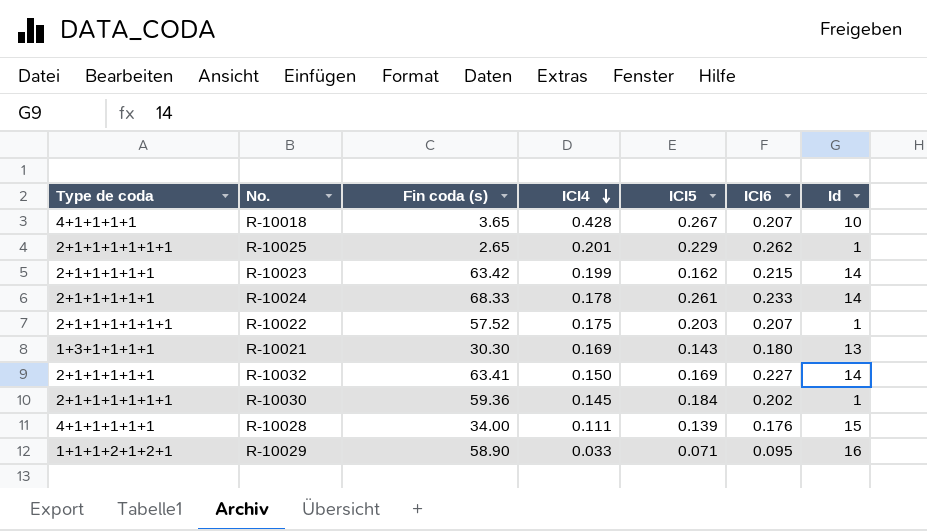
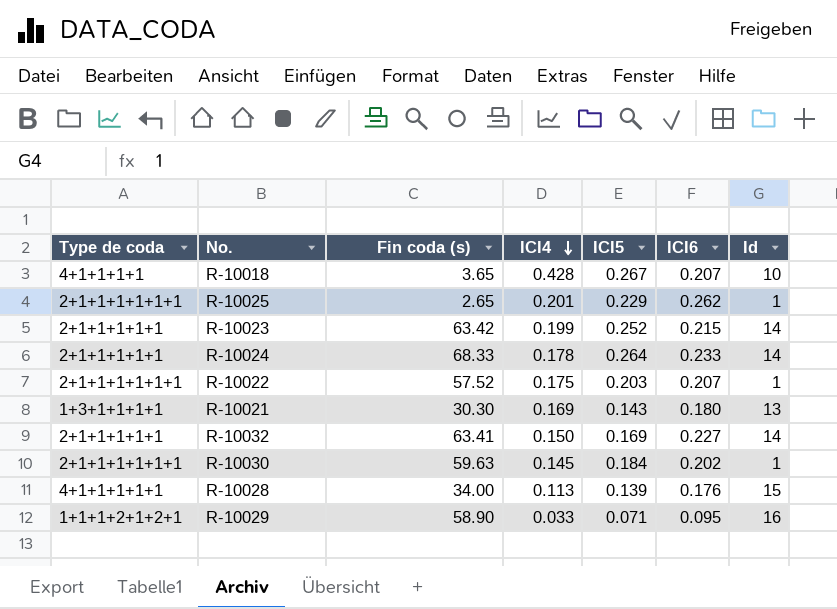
R-10023 | ICI5: 0.162 -> 0.252
R-10024 | ICI5: 0.261 -> 0.264
R-10030 | Fin coda (s): 59.36 -> 59.63
R-10028 | ICI4: 0.111 -> 0.113

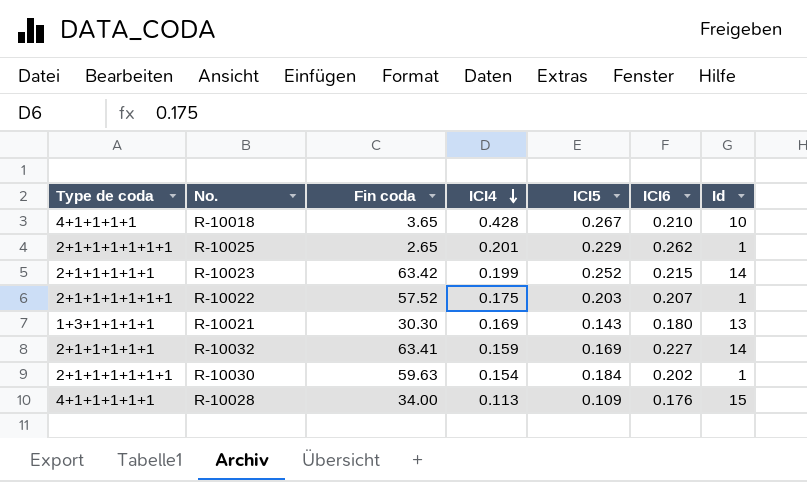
column name: Fin coda (s) -> Fin coda
row R-10024: 2+1+1+1+1+1 | 68.33 | 0.178 | 0.264 | 0.233 | 14 -> none
row R-10029: 1+1+1+2+1+2+1 | 58.90 | 0.033 | 0.071 | 0.095 | 16 -> none
R-10018 | ICI6: 0.207 -> 0.210
R-10032 | ICI4: 0.150 -> 0.159
R-10030 | ICI4: 0.145 -> 0.154
R-10028 | ICI5: 0.139 -> 0.109

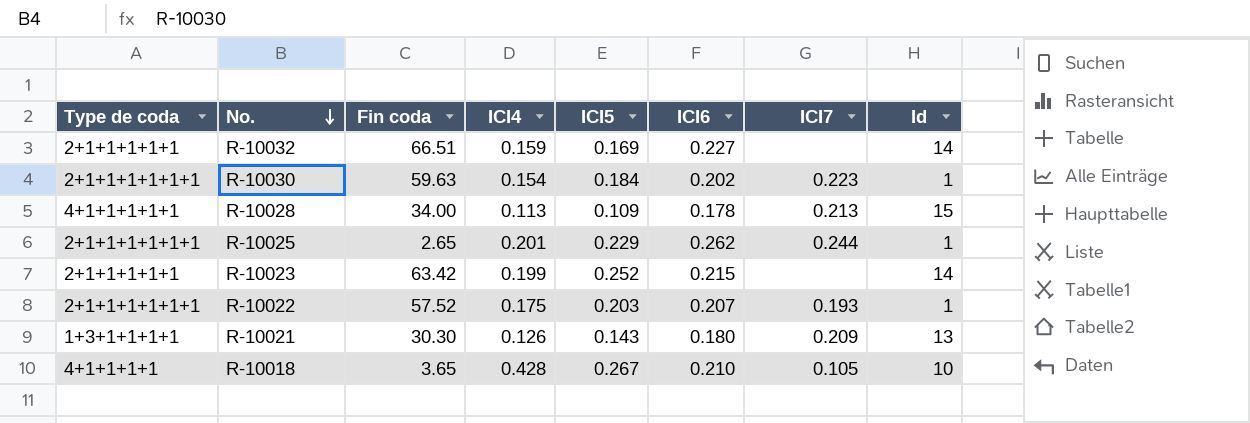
row order: ICI4 descending -> No. descending
column ICI7 | position: none -> 7
R-10032 | Fin coda: 63.41 -> 66.51
R-10028 | ICI6: 0.176 -> 0.178
R-10021 | ICI4: 0.169 -> 0.126

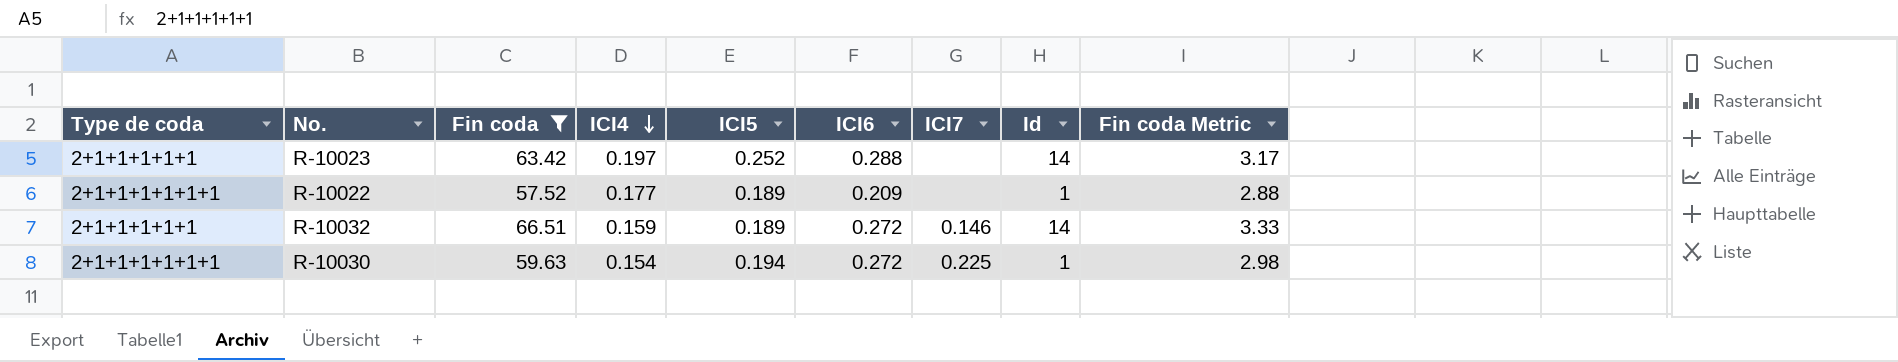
filter: none -> Fin coda >= 57.52
row order: No. descending -> ICI4 descending
column Fin coda Metric | formula: none -> [Fin coda] * 0.05
R-10023 | ICI4: 0.199 -> 0.197
R-10023 | ICI6: 0.215 -> 0.288
R-10022 | ICI4: 0.175 -> 0.177
R-10022 | ICI5: 0.203 -> 0.189
R-10022 | ICI6: 0.207 -> 0.209
R-10022 | ICI7: 0.193 -> none
R-10032 | ICI5: 0.169 -> 0.189
R-10032 | ICI6: 0.227 -> 0.272
R-10032 | ICI7: none -> 0.146
R-10030 | ICI5: 0.184 -> 0.194
R-10030 | ICI6: 0.202 -> 0.272
R-10030 | ICI7: 0.223 -> 0.225

